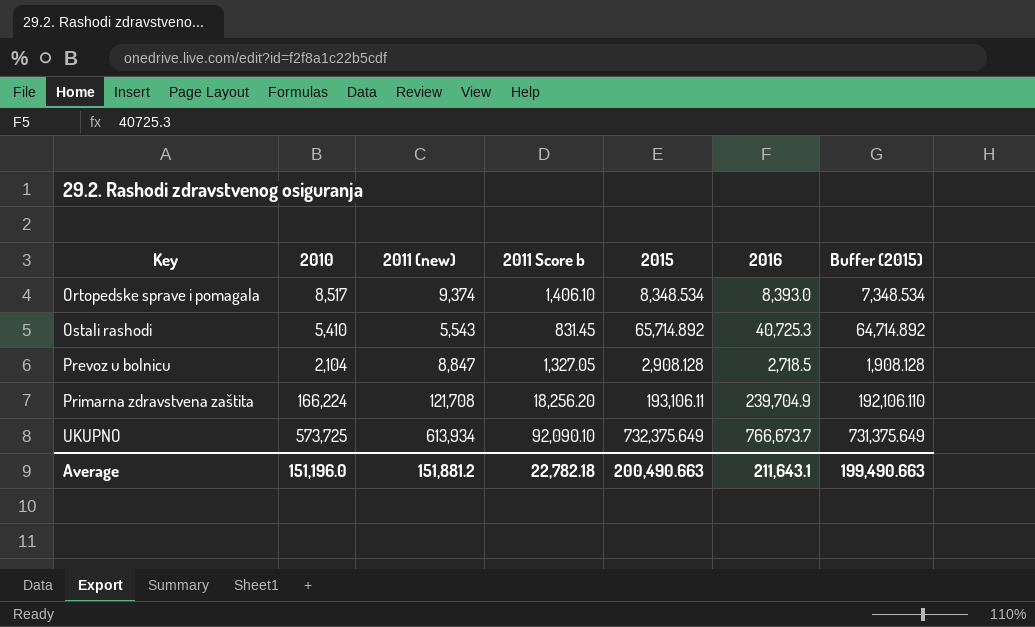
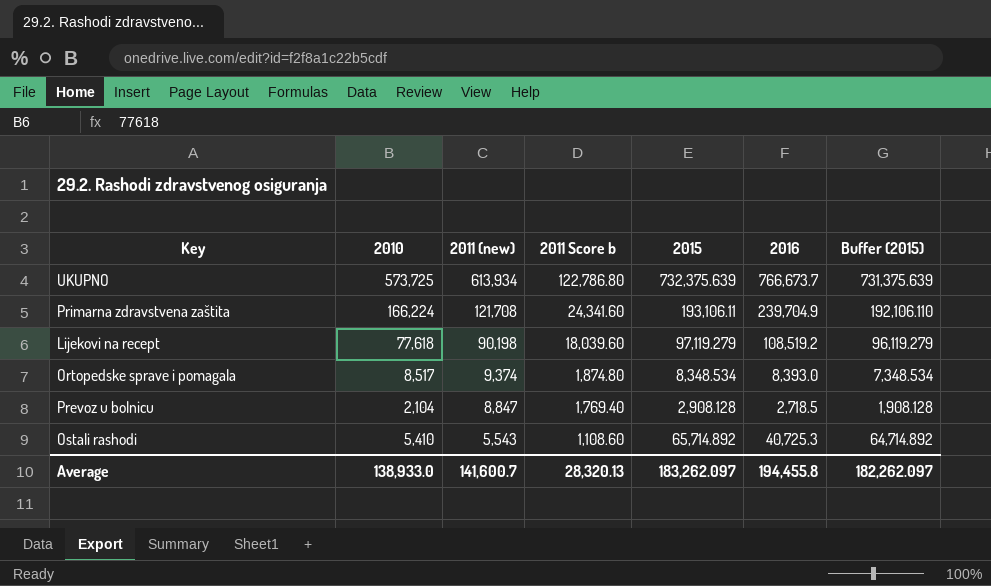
row order: Key ascending -> 2011 (new) descending
column 2011 Score b | formula: [2011 (new)] * 0.15 -> [2011 (new)] * 0.2
UKUPNO | 2015: 732,375.649 -> 732,375.639
UKUPNO | Buffer (2015): 731,375.649 -> 731,375.639
row Lijekovi na recept: none -> 77,618 | 90,198 | 18,039.60 | 97,119.279 | 108,519.2 | 96,119.279
Average | 2010: 151,196.0 -> 138,933.0
Average | 2011 (new): 151,881.2 -> 141,600.7
Average | 2011 Score b: 22,782.18 -> 28,320.13
Average | 2015: 200,490.663 -> 183,262.097
Average | 2016: 211,643.1 -> 194,455.8
Average | Buffer (2015): 199,490.663 -> 182,262.097

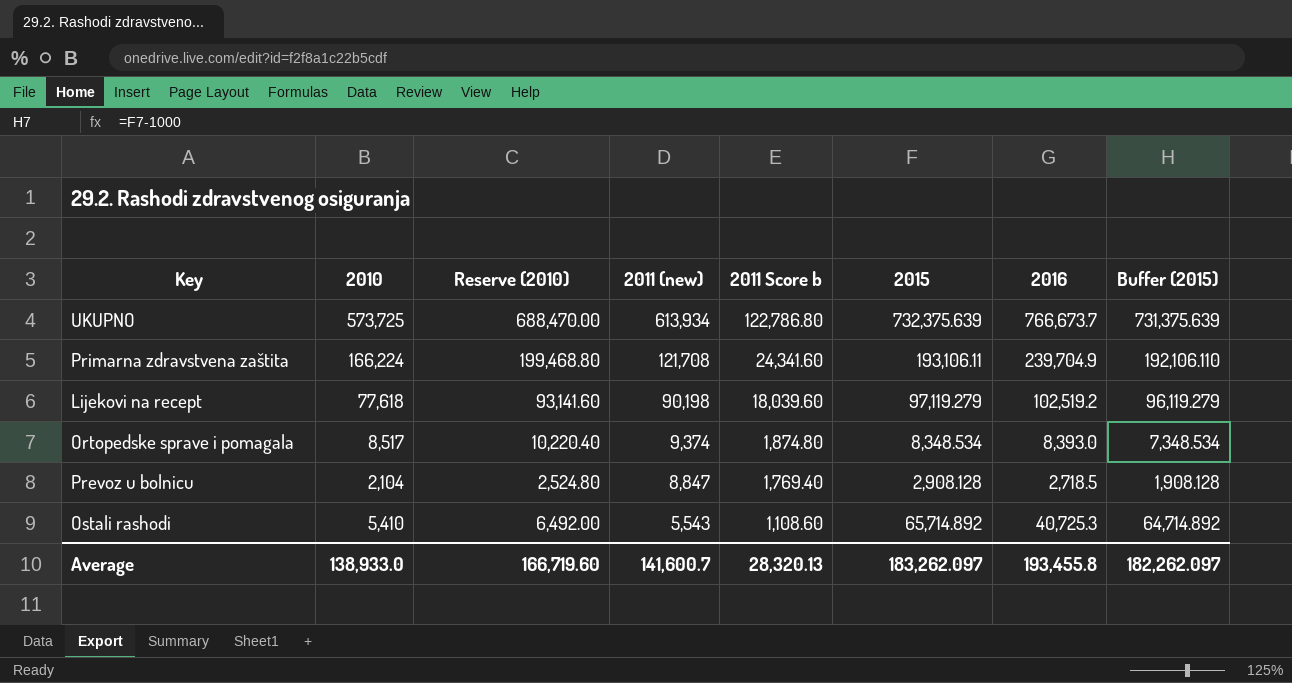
column Reserve (2010) | formula: none -> [2010] * 1.2
Lijekovi na recept | 2016: 108,519.2 -> 102,519.2
Average | 2016: 194,455.8 -> 193,455.8

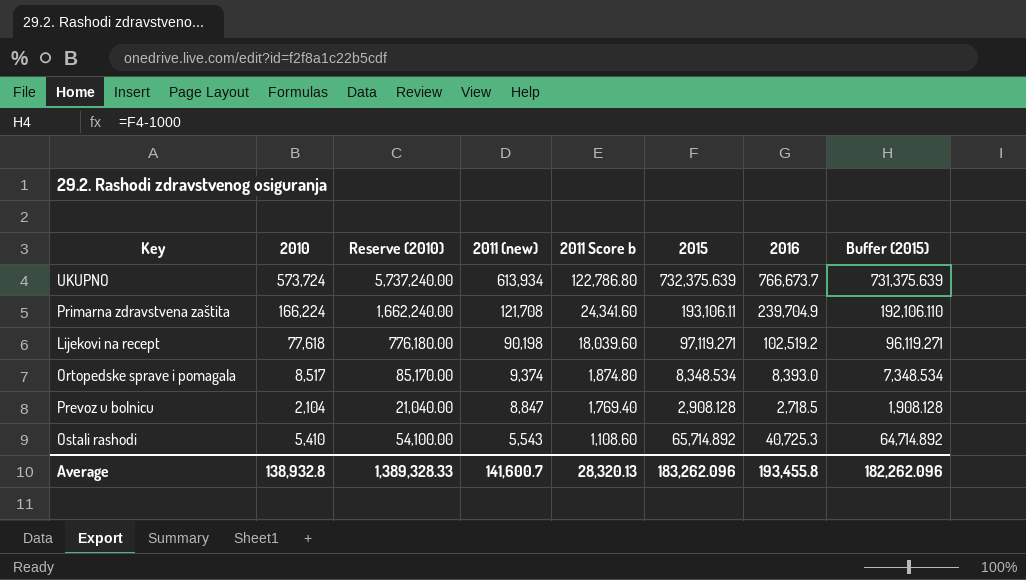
column Reserve (2010) | formula: [2010] * 1.2 -> [2010] * 10
UKUPNO | 2010: 573,725 -> 573,724
Lijekovi na recept | 2015: 97,119.279 -> 97,119.271
Lijekovi na recept | Buffer (2015): 96,119.279 -> 96,119.271
Average | 2010: 138,933.0 -> 138,932.8
Average | Reserve (2010): 166,719.60 -> 1,389,328.33
Average | 2015: 183,262.097 -> 183,262.096
Average | Buffer (2015): 182,262.097 -> 182,262.096

